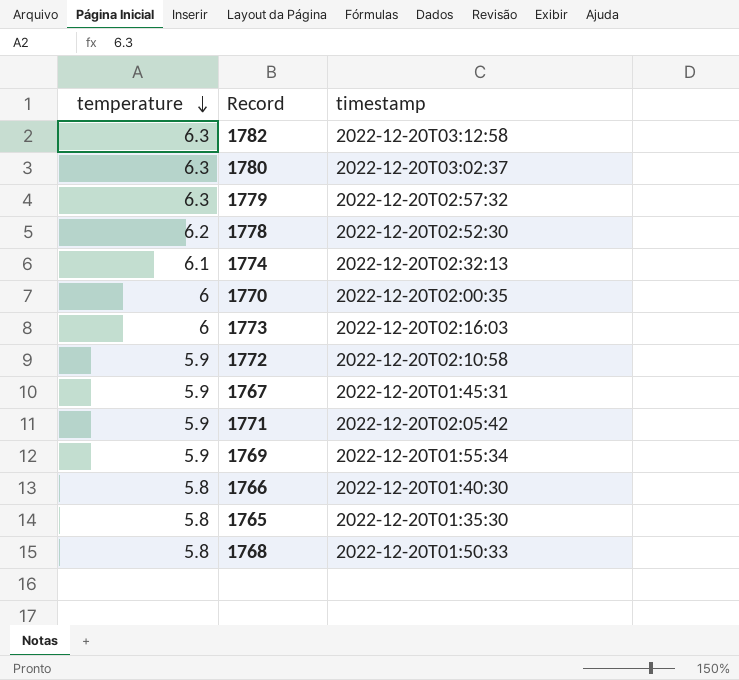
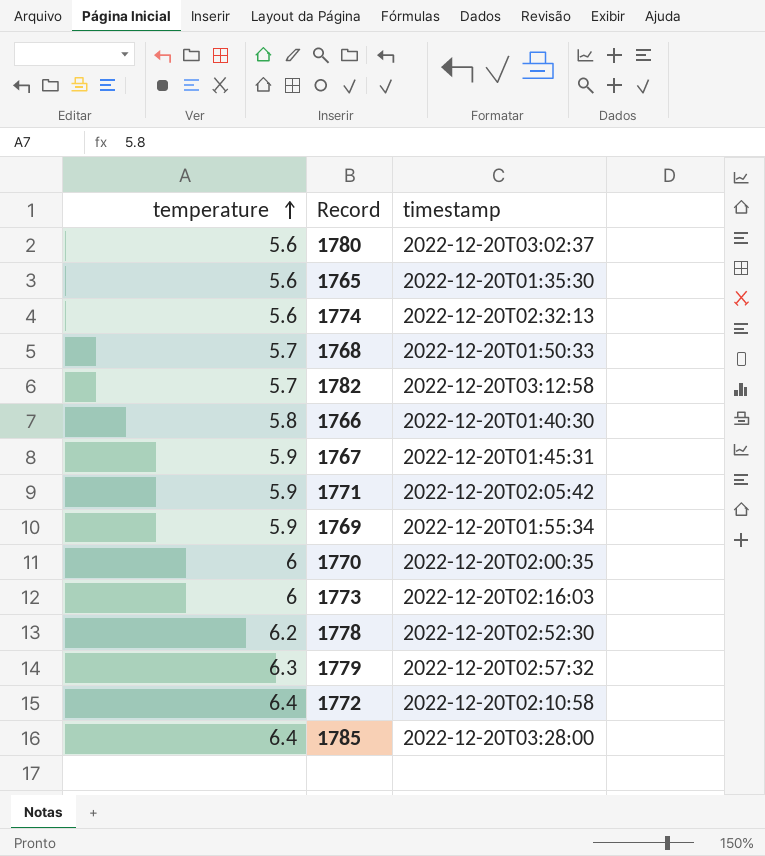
row order: temperature descending -> temperature ascending
1780 | temperature: 6.3 -> 5.6
1765 | temperature: 5.8 -> 5.6
1774 | temperature: 6.1 -> 5.6
1768 | temperature: 5.8 -> 5.7
1782 | temperature: 6.3 -> 5.7
1772 | temperature: 5.9 -> 6.4
row 1785: none -> 6.4 | 2022-12-20T03:28:00

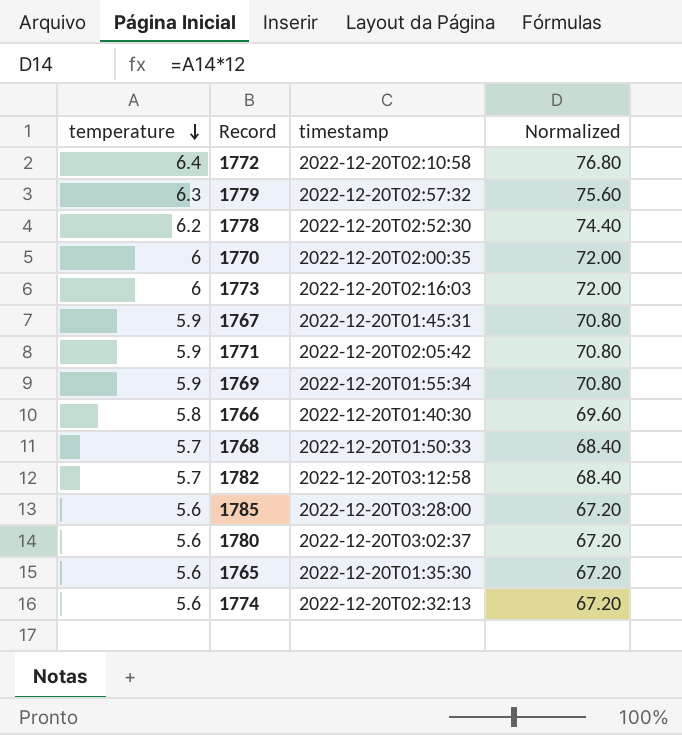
row order: temperature ascending -> temperature descending
column Normalized | formula: none -> [temperature] * 12
1785 | temperature: 6.4 -> 5.6

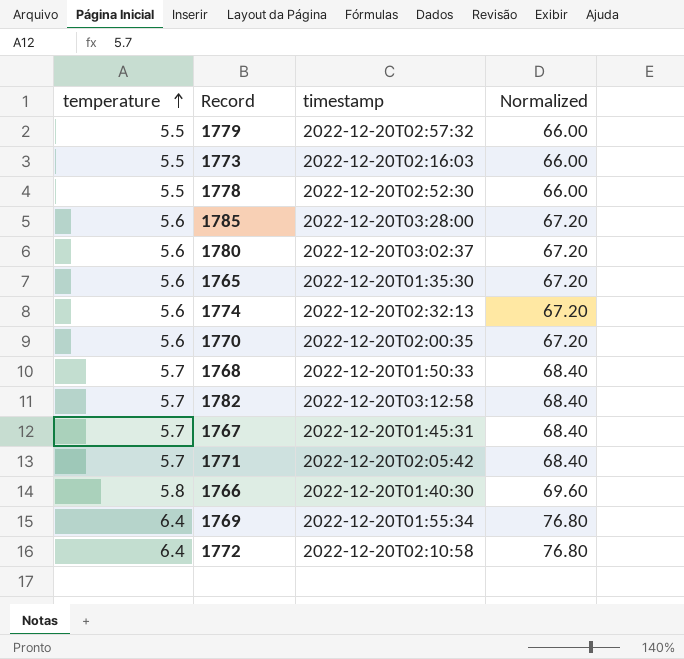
row order: temperature descending -> temperature ascending
1779 | temperature: 6.3 -> 5.5
1779 | Normalized: 75.60 -> 66.00
1773 | temperature: 6 -> 5.5
1773 | Normalized: 72.00 -> 66.00
1778 | temperature: 6.2 -> 5.5
1778 | Normalized: 74.40 -> 66.00
1770 | temperature: 6 -> 5.6
1770 | Normalized: 72.00 -> 67.20
1767 | temperature: 5.9 -> 5.7
1767 | Normalized: 70.80 -> 68.40
1771 | temperature: 5.9 -> 5.7
1771 | Normalized: 70.80 -> 68.40
1769 | temperature: 5.9 -> 6.4
1769 | Normalized: 70.80 -> 76.80

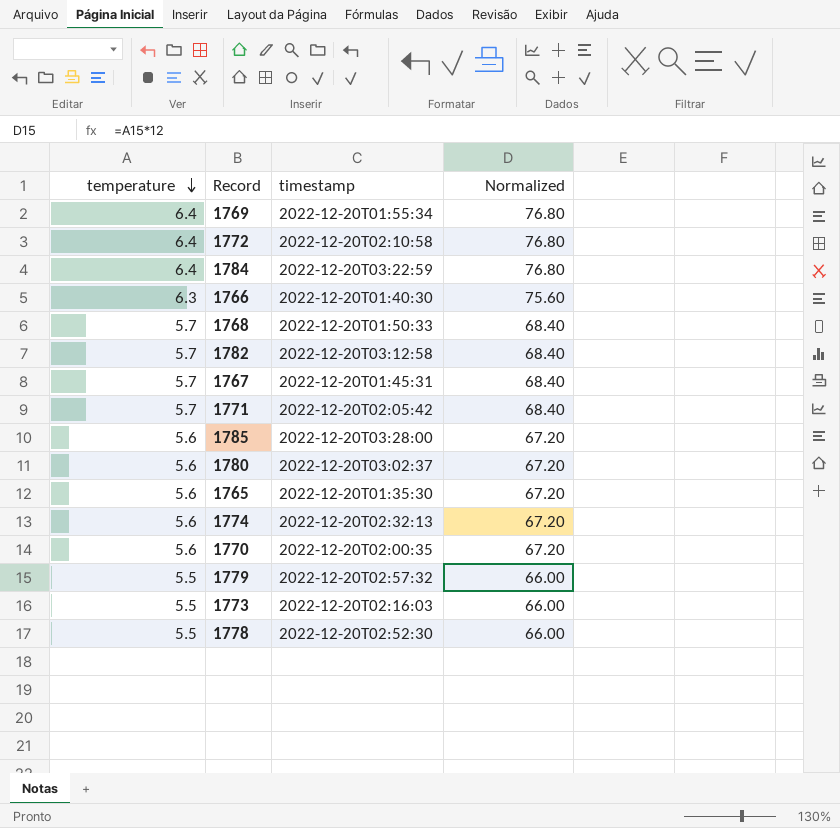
row order: temperature ascending -> temperature descending
row 1784: none -> 6.4 | 2022-12-20T03:22:59 | 76.80
1766 | temperature: 5.8 -> 6.3
1766 | Normalized: 69.60 -> 75.60

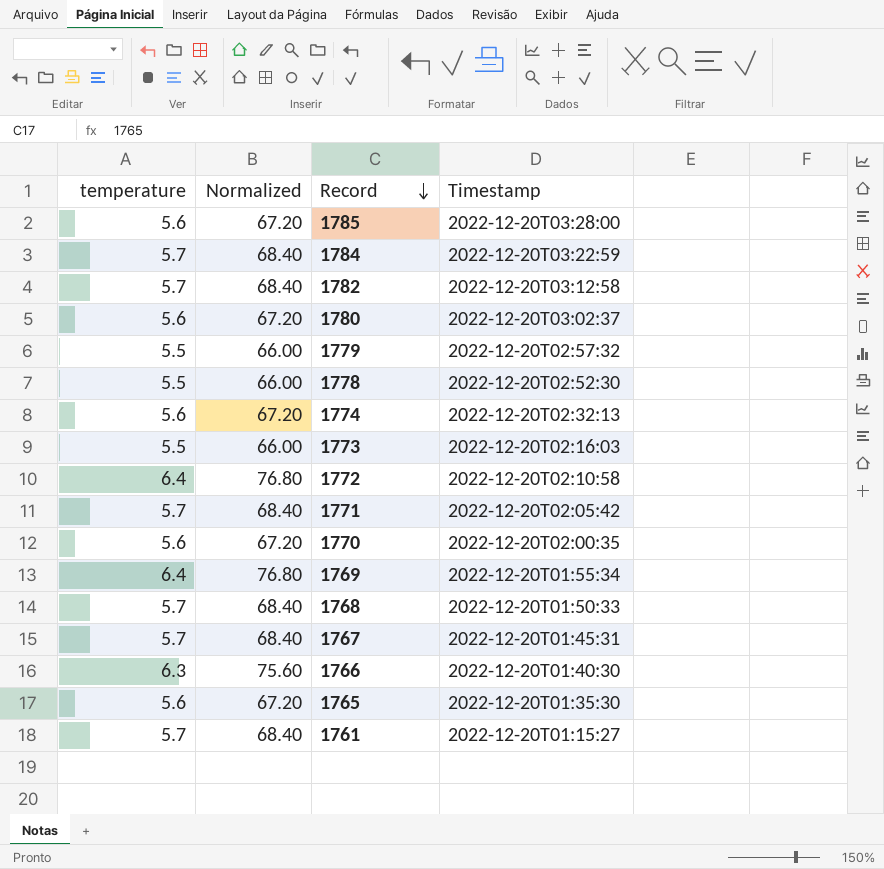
row order: temperature descending -> Record descending
column Normalized | position: 4 -> 2
column name: timestamp -> Timestamp
1784 | temperature: 6.4 -> 5.7
1784 | Normalized: 76.80 -> 68.40
row 1761: none -> 5.7 | 68.40 | 2022-12-20T01:15:27

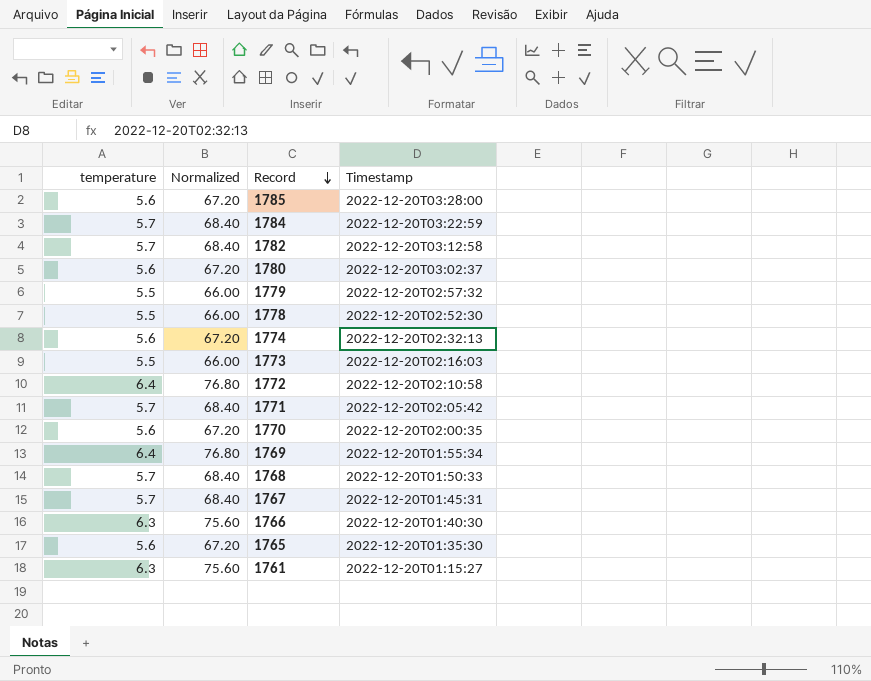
1761 | temperature: 5.7 -> 6.3
1761 | Normalized: 68.40 -> 75.60

